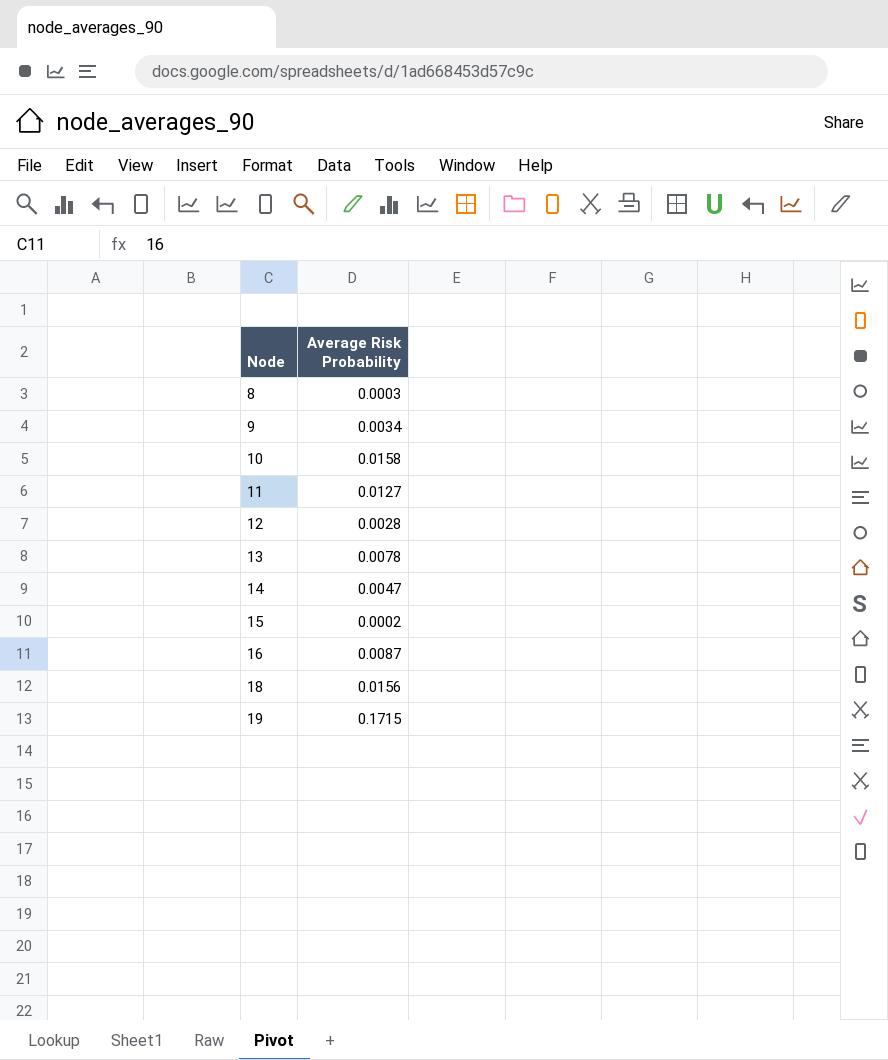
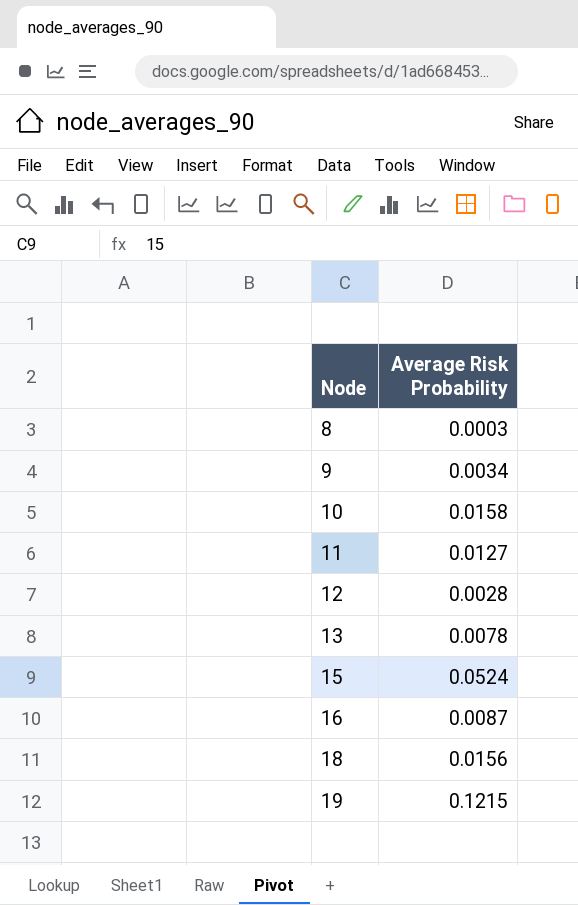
row 14: 0.0047 -> none
15 | Average Risk Probability: 0.0002 -> 0.0524
19 | Average Risk Probability: 0.1715 -> 0.1215

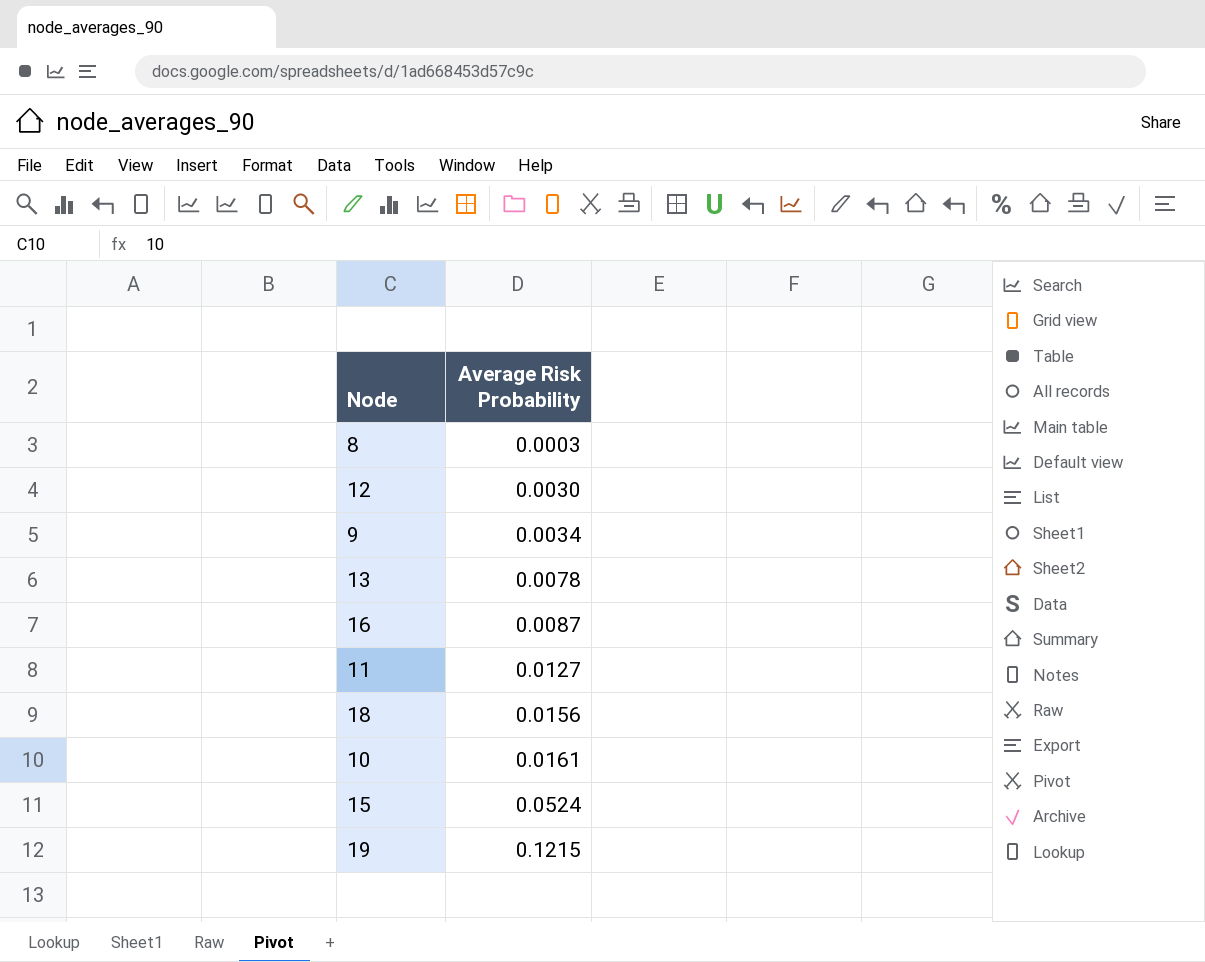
row order: Node ascending -> Average Risk Probability ascending
12 | Average Risk Probability: 0.0028 -> 0.0030
10 | Average Risk Probability: 0.0158 -> 0.0161

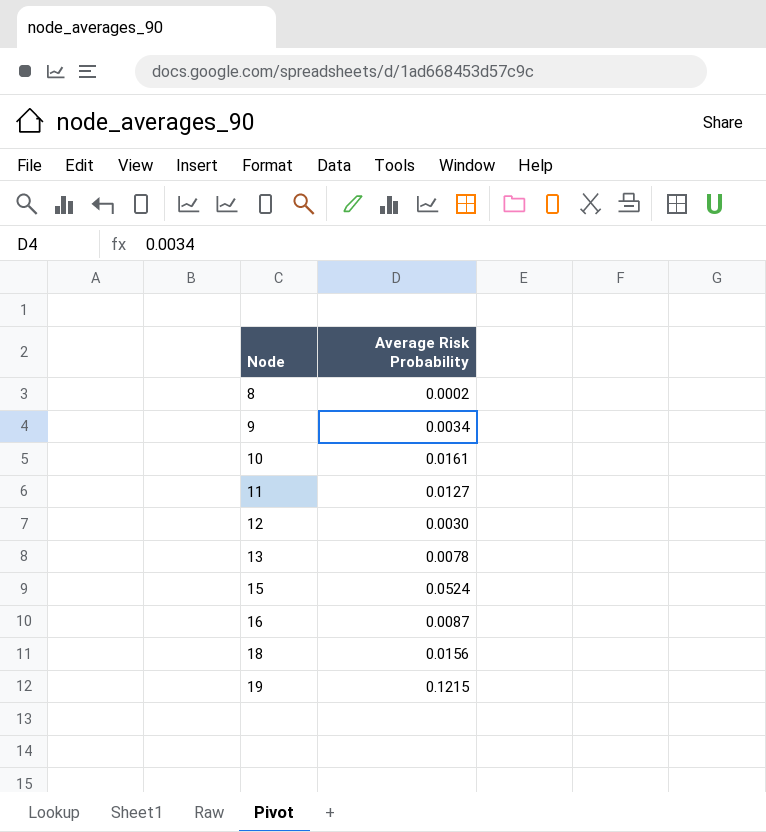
row order: Average Risk Probability ascending -> Node ascending
8 | Average Risk Probability: 0.0003 -> 0.0002

